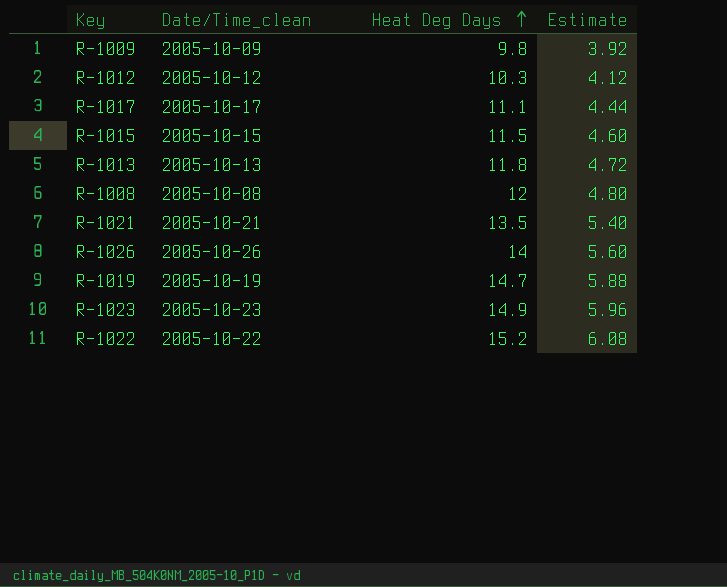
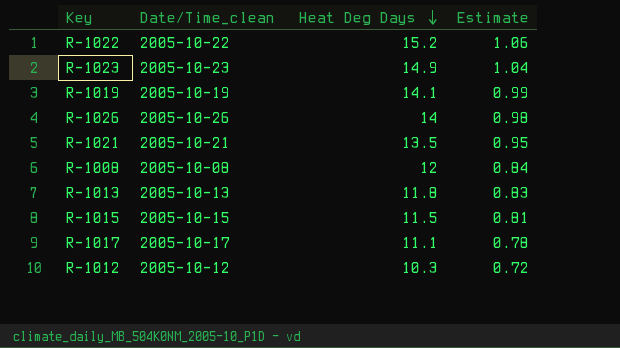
row order: Heat Deg Days ascending -> Heat Deg Days descending
column Estimate | formula: [Heat Deg Days] * 0.4 -> [Heat Deg Days] * 0.07
row R-1009: 2005-10-09 | 9.8 | 3.92 -> none
R-1019 | Heat Deg Days: 14.7 -> 14.1

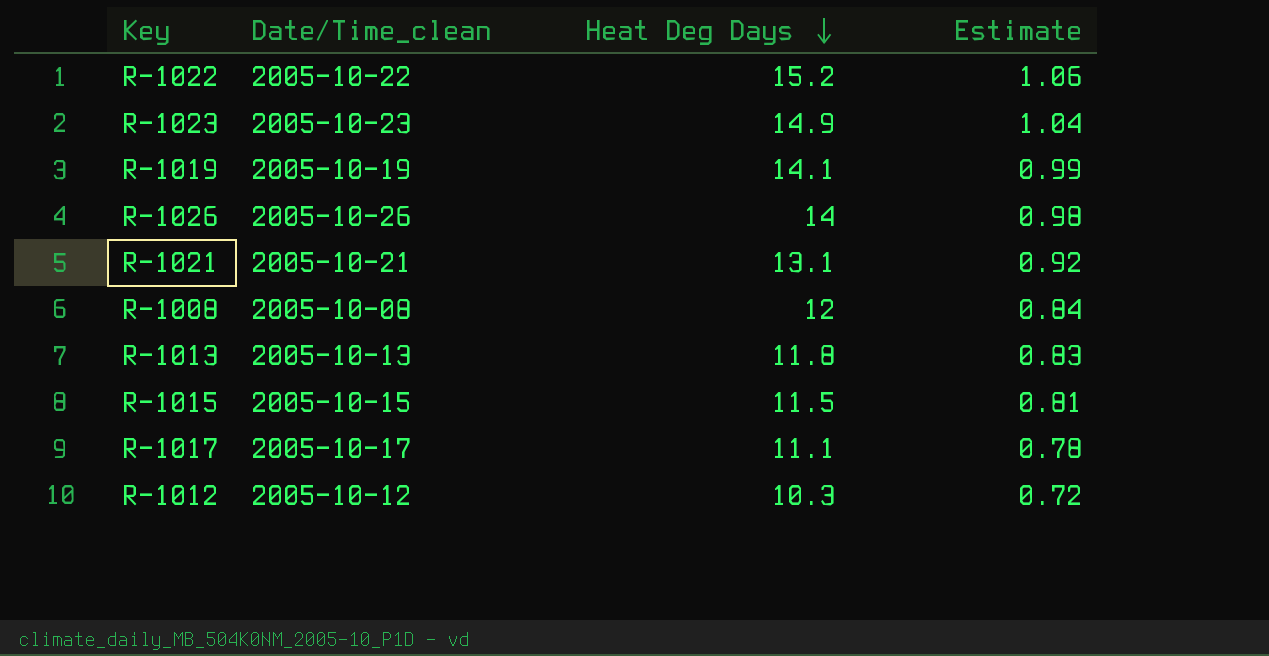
R-1021 | Heat Deg Days: 13.5 -> 13.1
R-1021 | Estimate: 0.95 -> 0.92

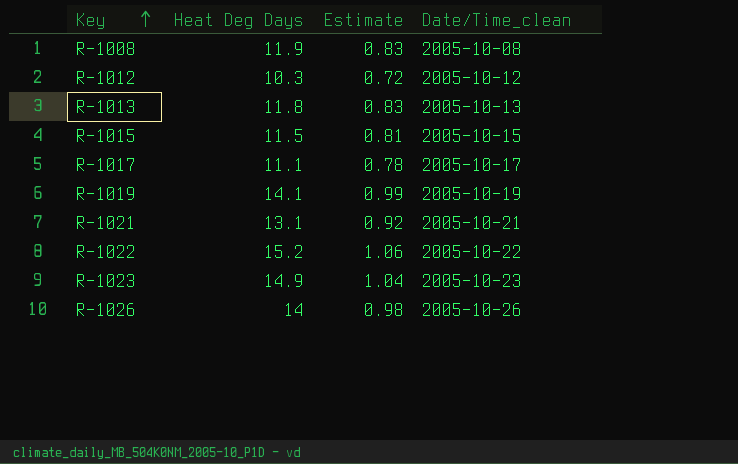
row order: Heat Deg Days descending -> Key ascending
column Date/Time_clean | position: 2 -> 4
R-1008 | Heat Deg Days: 12 -> 11.9
R-1008 | Estimate: 0.84 -> 0.83

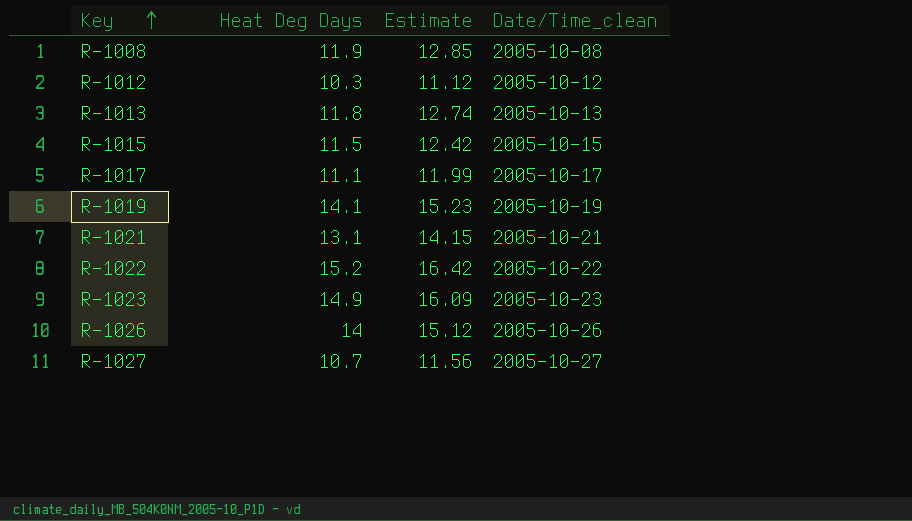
column Estimate | formula: [Heat Deg Days] * 0.07 -> [Heat Deg Days] * 1.08
row R-1027: none -> 10.7 | 11.56 | 2005-10-27

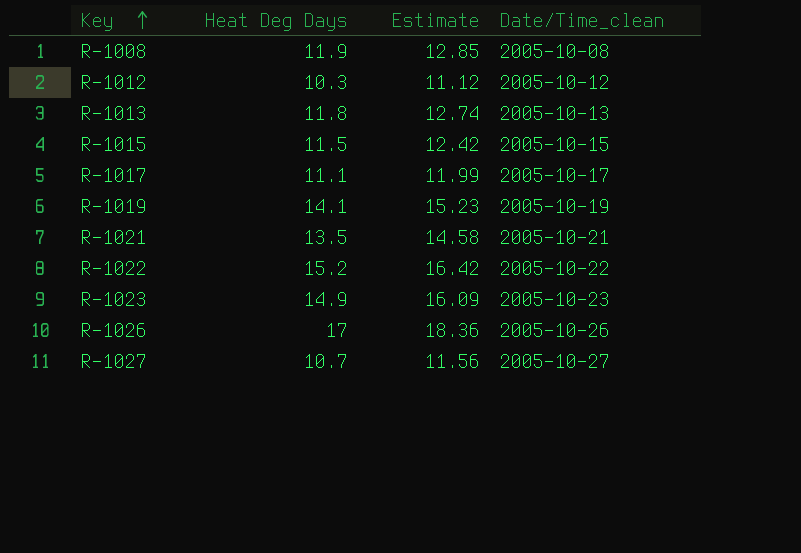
R-1021 | Heat Deg Days: 13.1 -> 13.5
R-1021 | Estimate: 14.15 -> 14.58
R-1026 | Heat Deg Days: 14 -> 17
R-1026 | Estimate: 15.12 -> 18.36

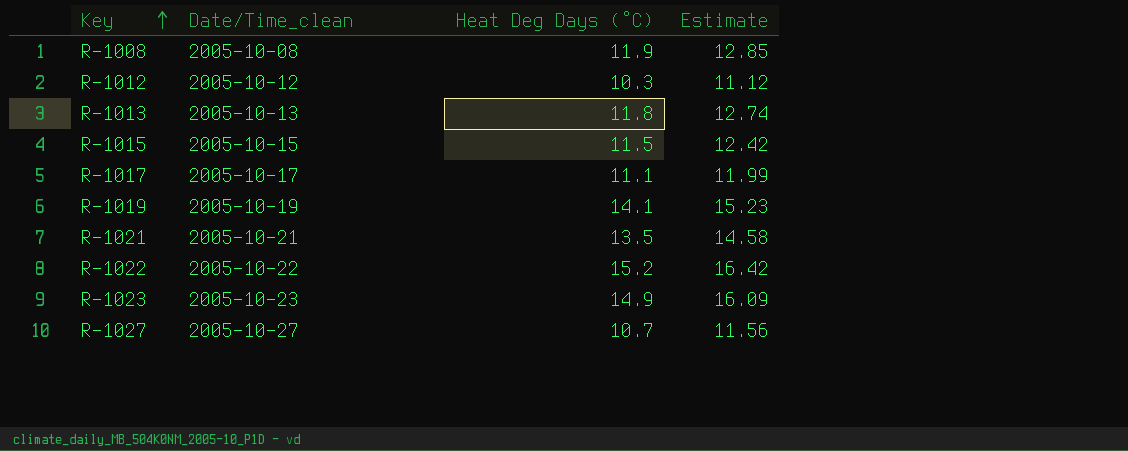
column Date/Time_clean | position: 4 -> 2
column name: Heat Deg Days -> Heat Deg Days (°C)
row R-1026: 17 | 18.36 | 2005-10-26 -> none

